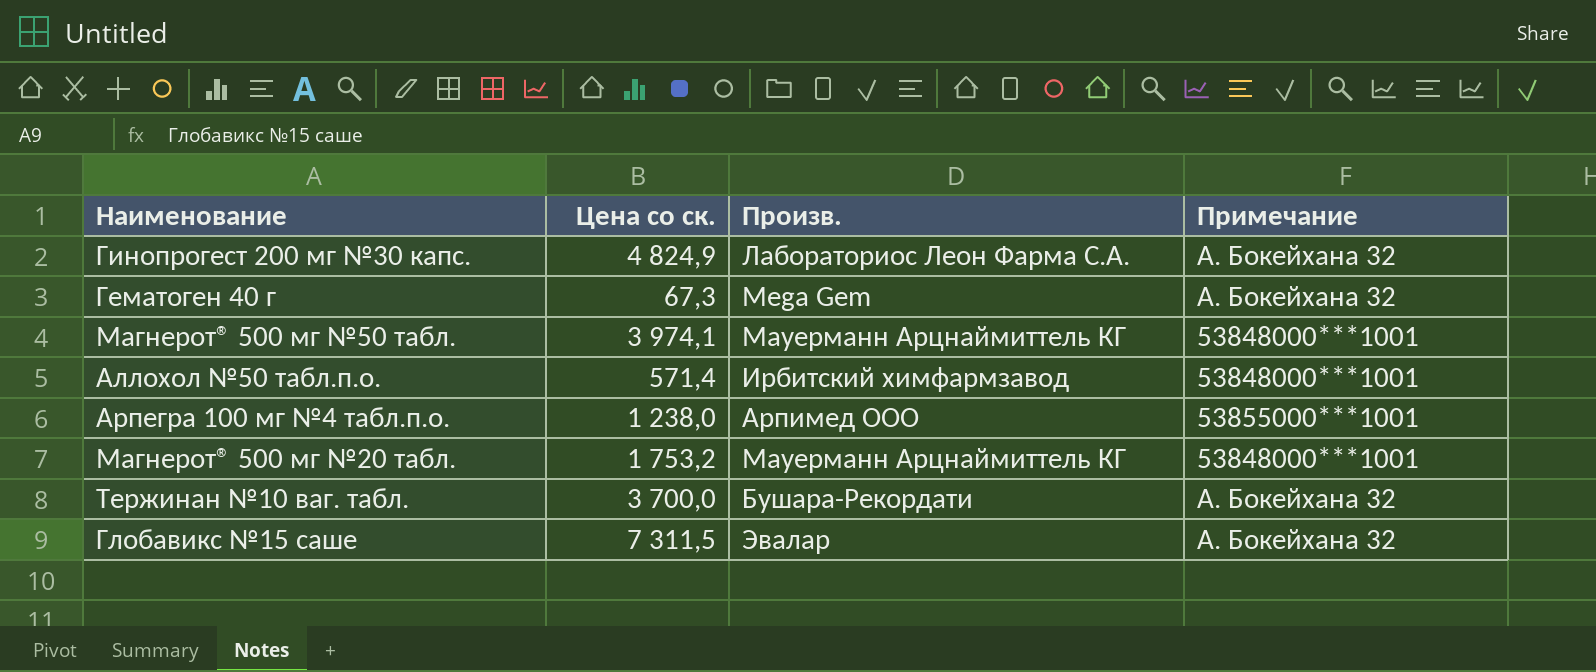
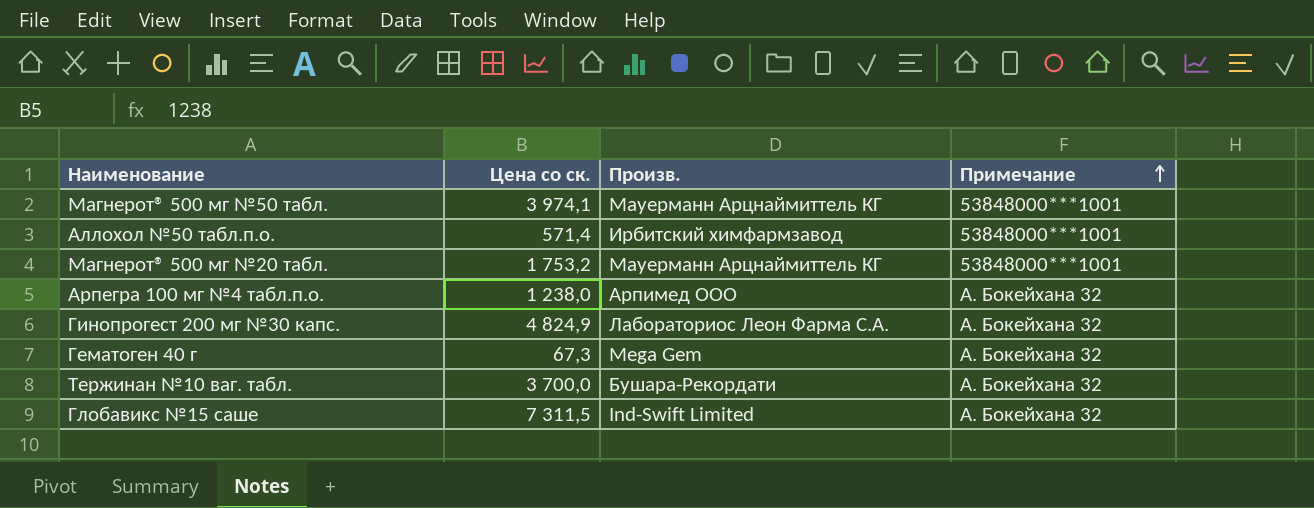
row order: none -> Примечание ascending
Арпегра 100 мг №4 табл.п.о. | Примечание: 53855000***1001 -> А. Бокейхана 32
Глобавикс №15 саше | Произв.: Эвалар -> Ind-Swift Limited

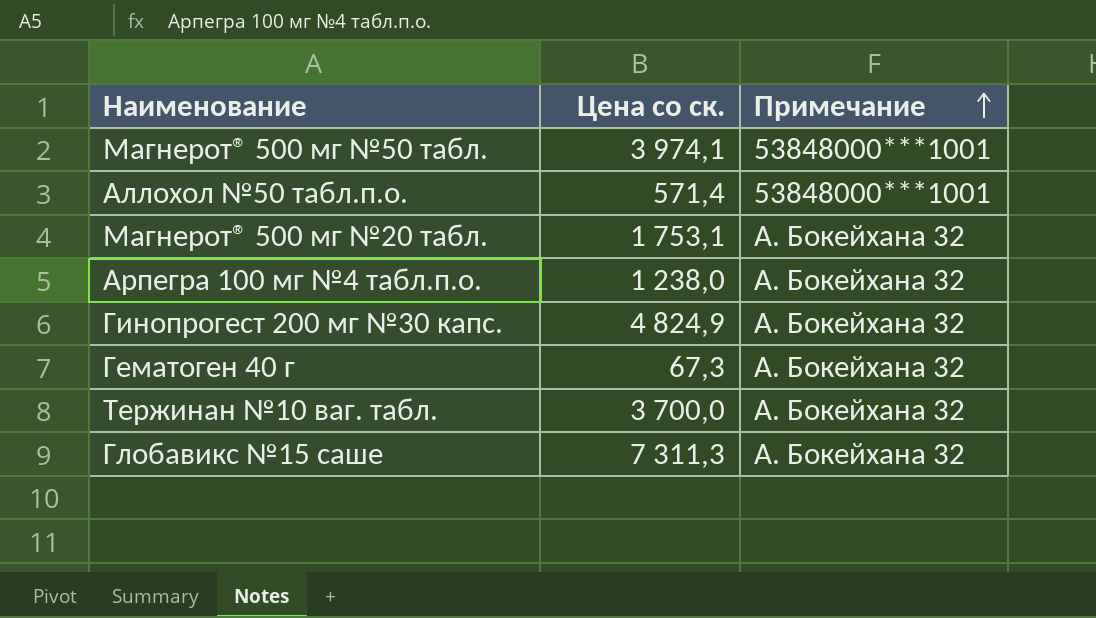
column Произв. | position: 3 -> none
Магнерот® 500 мг №20 табл. | Цена со ск.: 1 753,2 -> 1 753,1
Магнерот® 500 мг №20 табл. | Примечание: 53848000***1001 -> А. Бокейхана 32
Глобавикс №15 саше | Цена со ск.: 7 311,5 -> 7 311,3

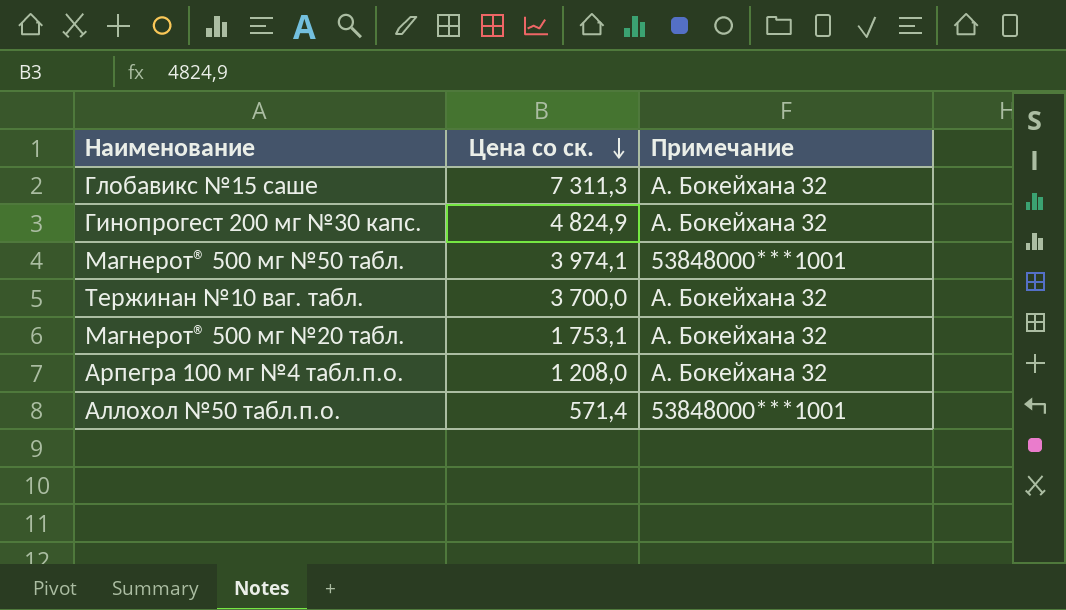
row order: Примечание ascending -> Цена со ск. descending
row Гематоген 40 г: 67,3 | А. Бокейхана 32 -> none
Арпегра 100 мг №4 табл.п.о. | Цена со ск.: 1 238,0 -> 1 208,0

